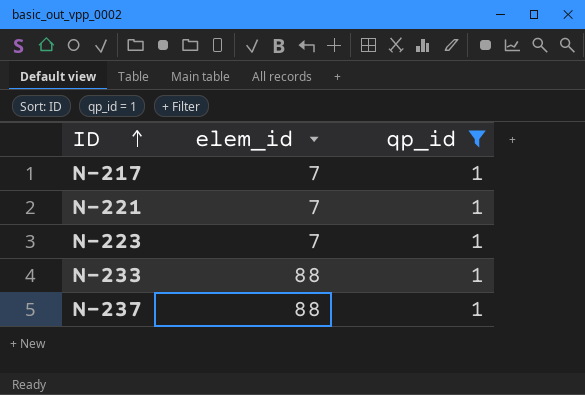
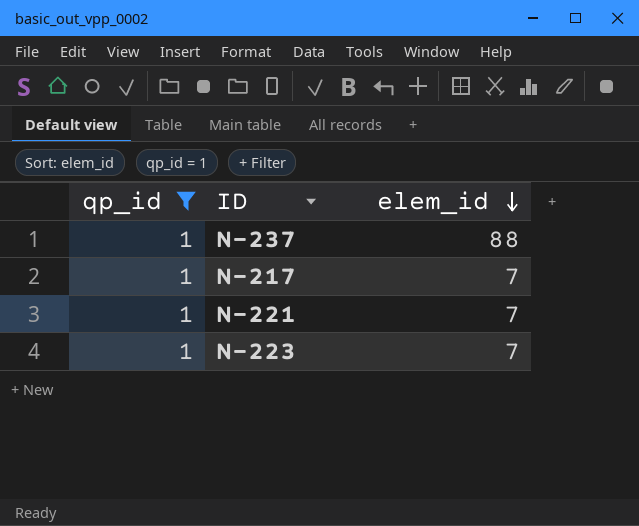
row order: ID ascending -> elem_id descending
column qp_id | position: 3 -> 1
row N-233: 88 | 1 -> none

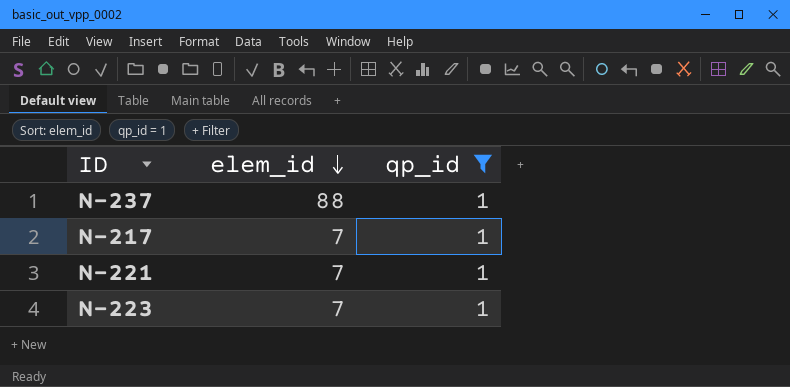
column qp_id | position: 1 -> 3

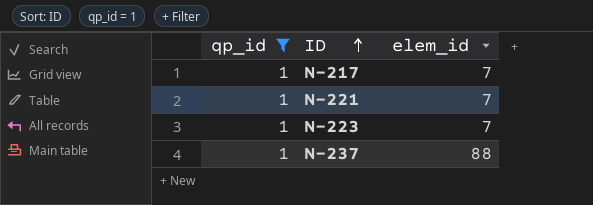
row order: elem_id descending -> ID ascending
column qp_id | position: 3 -> 1

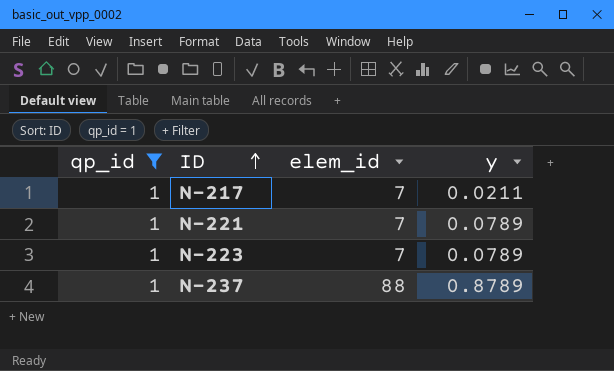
column y | position: none -> 4

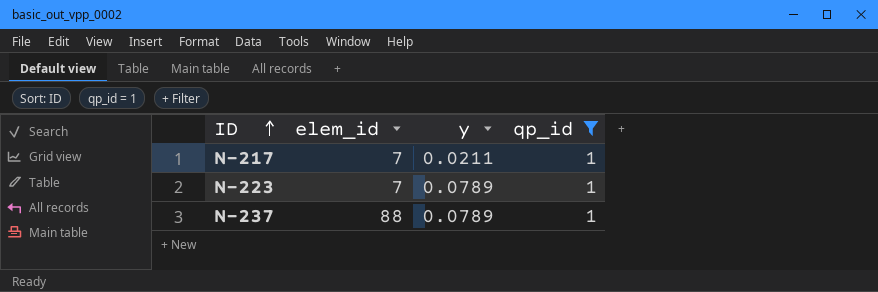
column qp_id | position: 1 -> 4
row N-221: 1 | 7 | 0.0789 -> none
N-237 | y: 0.8789 -> 0.0789

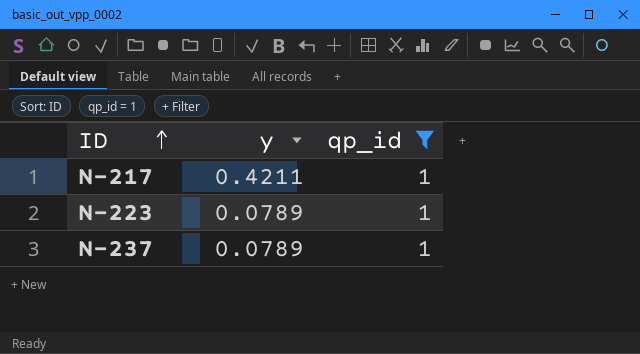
column elem_id | position: 2 -> none
N-217 | y: 0.0211 -> 0.4211

